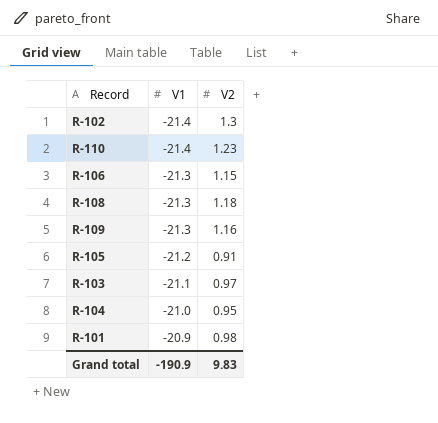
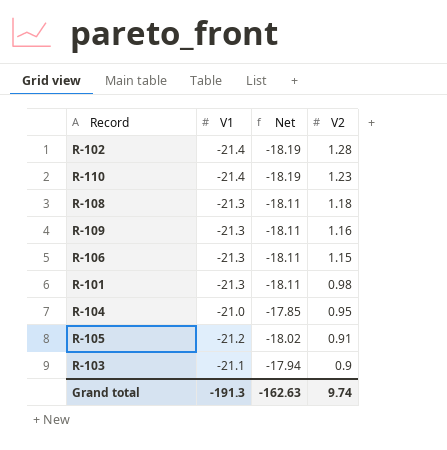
row order: V1 ascending -> V2 descending
column Net | formula: none -> [V1] * 0.85
R-102 | V2: 1.3 -> 1.28
R-101 | V1: -20.9 -> -21.3
R-103 | V2: 0.97 -> 0.9
Grand total | V1: -190.9 -> -191.3
Grand total | V2: 9.83 -> 9.74

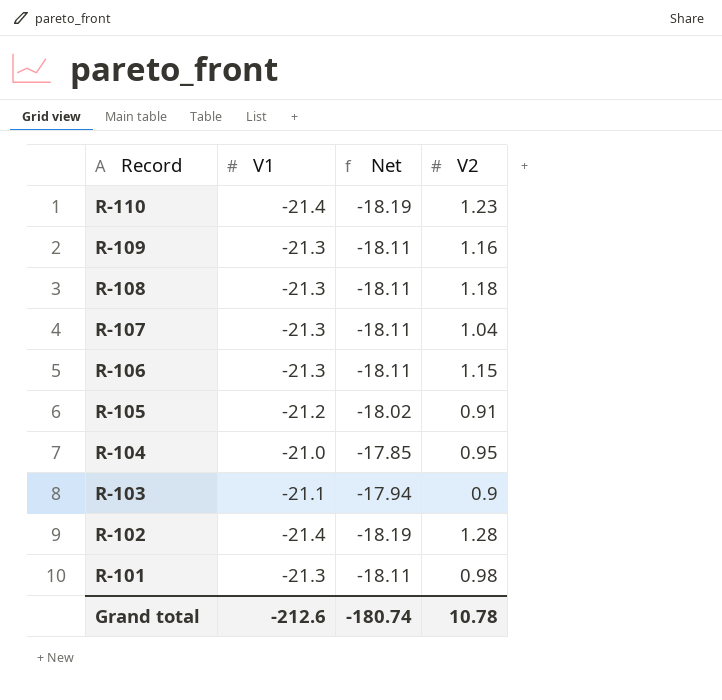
row order: V2 descending -> Record descending
row R-107: none -> -21.3 | -18.11 | 1.04
Grand total | V1: -191.3 -> -212.6
Grand total | Net: -162.63 -> -180.74
Grand total | V2: 9.74 -> 10.78

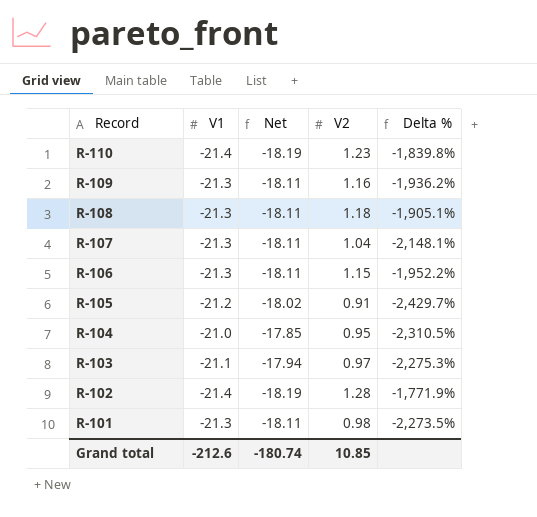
column Delta % | formula: none -> ([V1] - [V2]) / [V2]
R-103 | V2: 0.9 -> 0.97
Grand total | V2: 10.78 -> 10.85

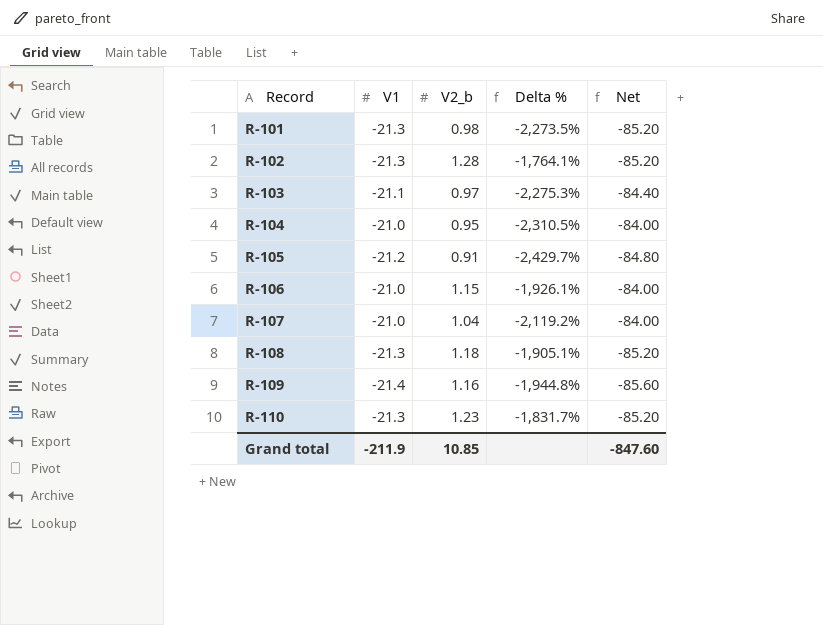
row order: Record descending -> Record ascending
column name: V2 -> V2_b
column Net | formula: [V1] * 0.85 -> [V1] * 4
column Net | position: 3 -> 5
R-102 | V1: -21.4 -> -21.3
R-102 | Delta %: -1,771.9% -> -1,764.1%
R-106 | V1: -21.3 -> -21.0
R-106 | Delta %: -1,952.2% -> -1,926.1%
R-107 | V1: -21.3 -> -21.0
R-107 | Delta %: -2,148.1% -> -2,119.2%
R-109 | V1: -21.3 -> -21.4
R-109 | Delta %: -1,936.2% -> -1,944.8%
R-110 | V1: -21.4 -> -21.3
R-110 | Delta %: -1,839.8% -> -1,831.7%
Grand total | V1: -212.6 -> -211.9
Grand total | Net: -180.74 -> -847.60

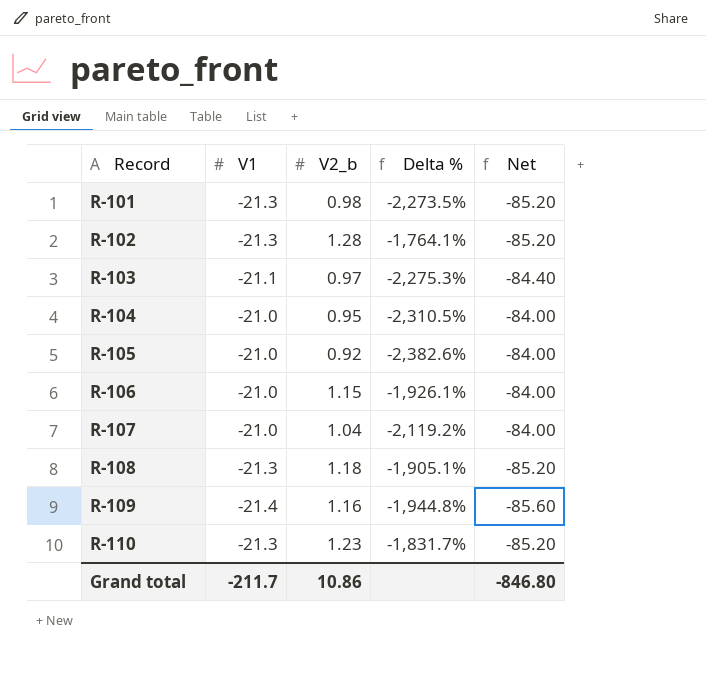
R-105 | V1: -21.2 -> -21.0
R-105 | V2_b: 0.91 -> 0.92
R-105 | Delta %: -2,429.7% -> -2,382.6%
R-105 | Net: -84.80 -> -84.00
Grand total | V1: -211.9 -> -211.7
Grand total | V2_b: 10.85 -> 10.86
Grand total | Net: -847.60 -> -846.80

